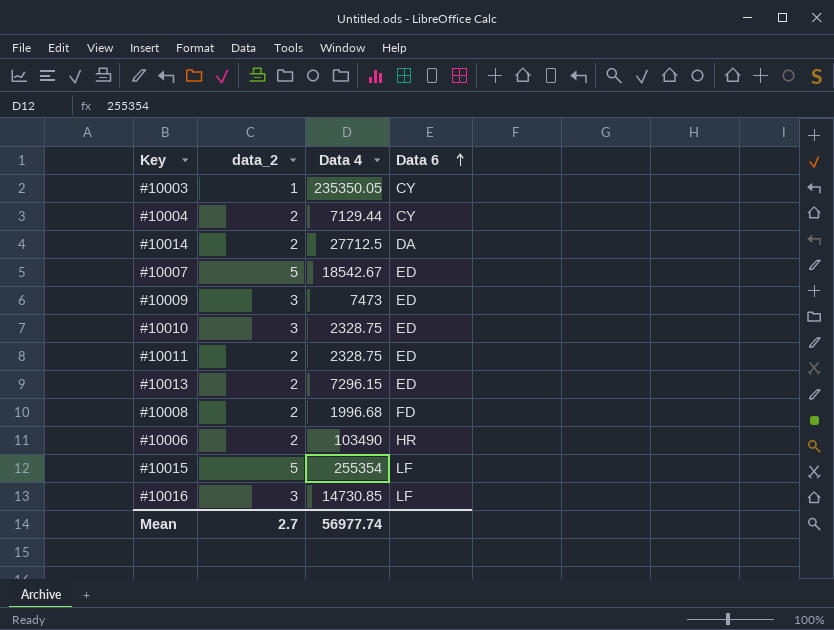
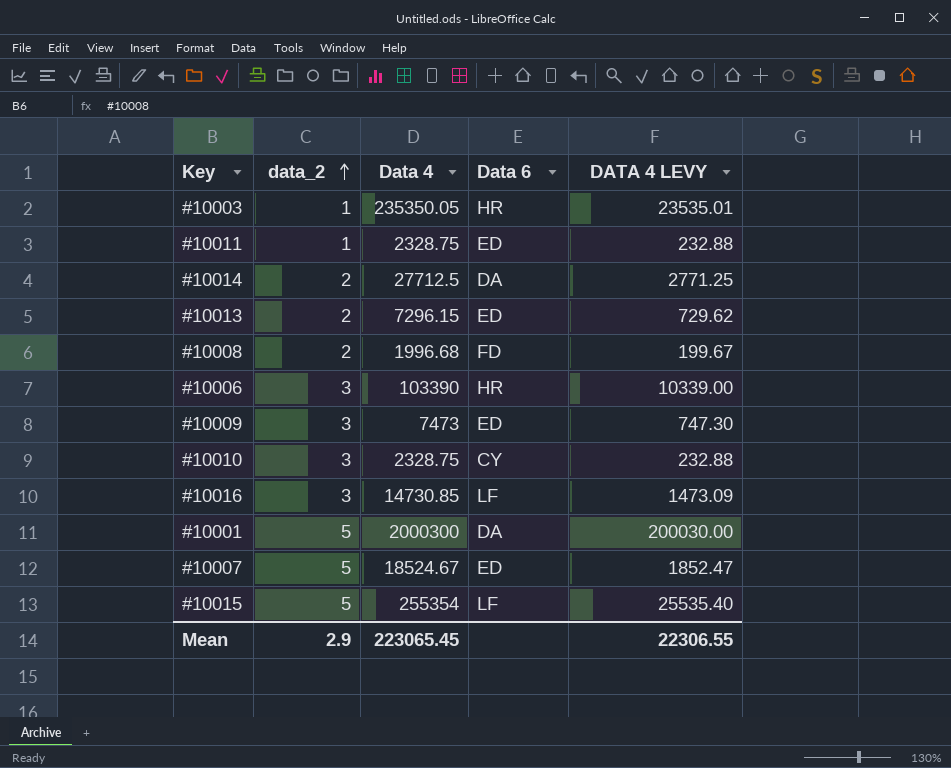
row order: Data 6 ascending -> data_2 ascending
column DATA 4 LEVY | formula: none -> [Data 4] * 0.1
row #10004: 2 | 7129.44 | CY -> none
#10003 | Data 6: CY -> HR
#10011 | data_2: 2 -> 1
#10006 | data_2: 2 -> 3
#10006 | Data 4: 103490 -> 103390
#10010 | Data 6: ED -> CY
row #10001: none -> 5 | 2000300 | DA | 200030.00
#10007 | Data 4: 18542.67 -> 18524.67
Mean | data_2: 2.7 -> 2.9
Mean | Data 4: 56977.74 -> 223065.45

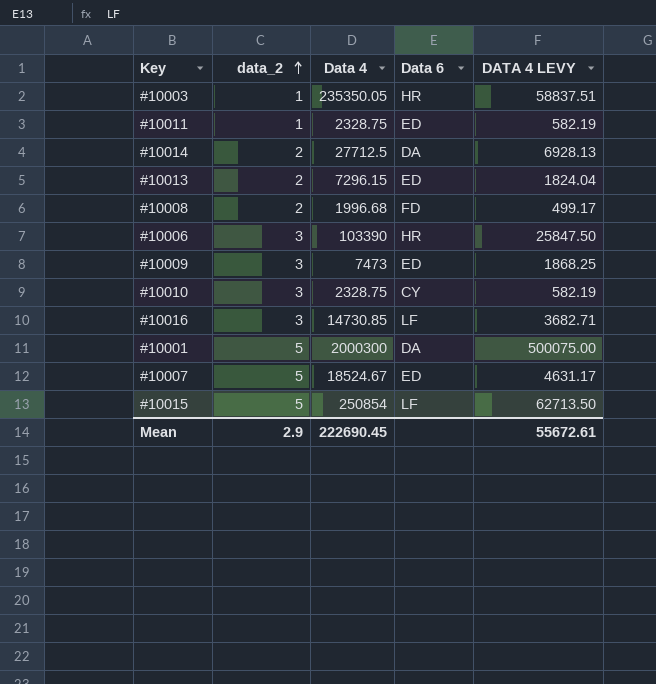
column DATA 4 LEVY | formula: [Data 4] * 0.1 -> [Data 4] * 0.25
#10015 | Data 4: 255354 -> 250854
Mean | Data 4: 223065.45 -> 222690.45
Mean | DATA 4 LEVY: 22306.55 -> 55672.61

